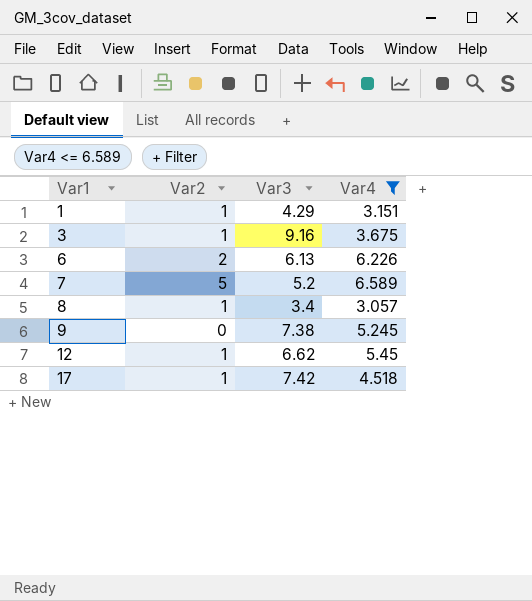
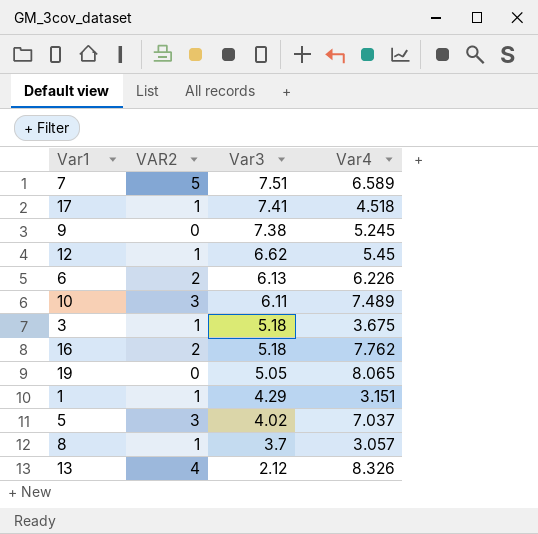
filter: Var4 <= 6.589 -> none
row order: Var1 ascending -> Var3 descending
column name: Var2 -> VAR2
7 | Var3: 5.2 -> 7.51
17 | Var3: 7.42 -> 7.41
3 | Var3: 9.16 -> 5.18
8 | Var3: 3.4 -> 3.7

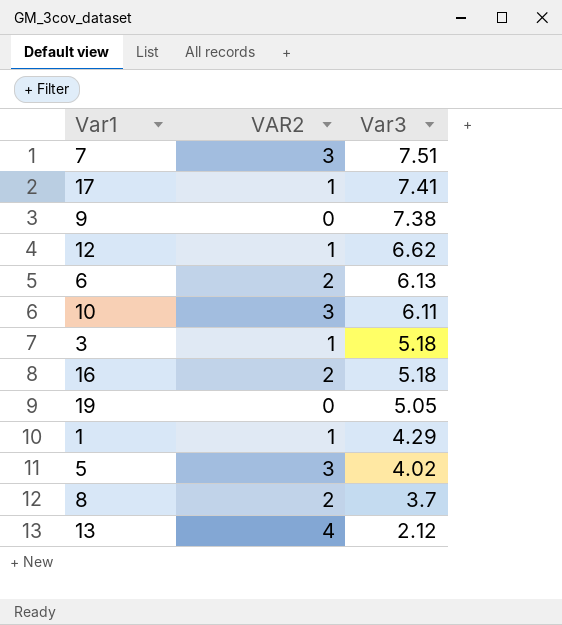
column Var4 | position: 4 -> none
7 | VAR2: 5 -> 3
8 | VAR2: 1 -> 2

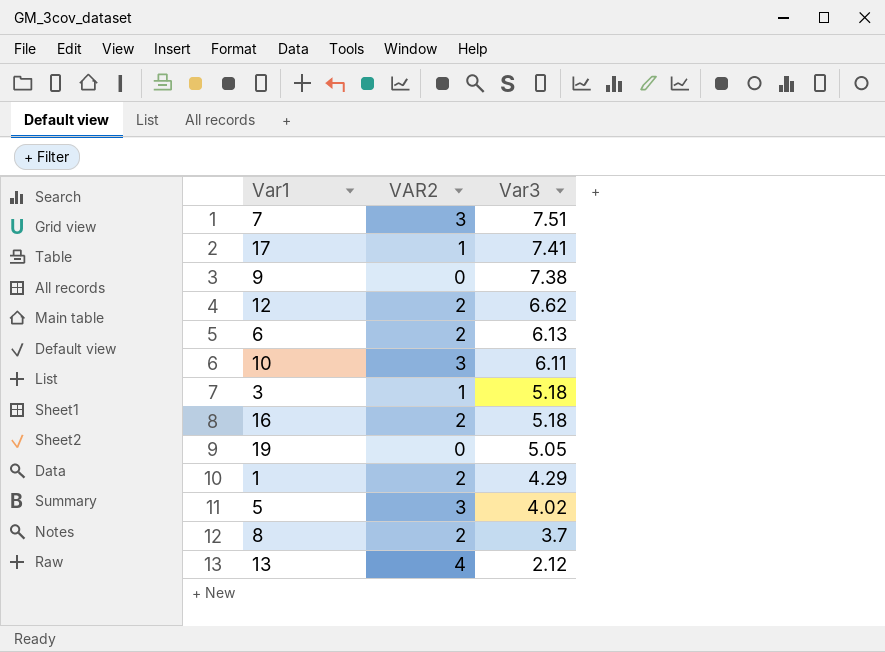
12 | VAR2: 1 -> 2
1 | VAR2: 1 -> 2

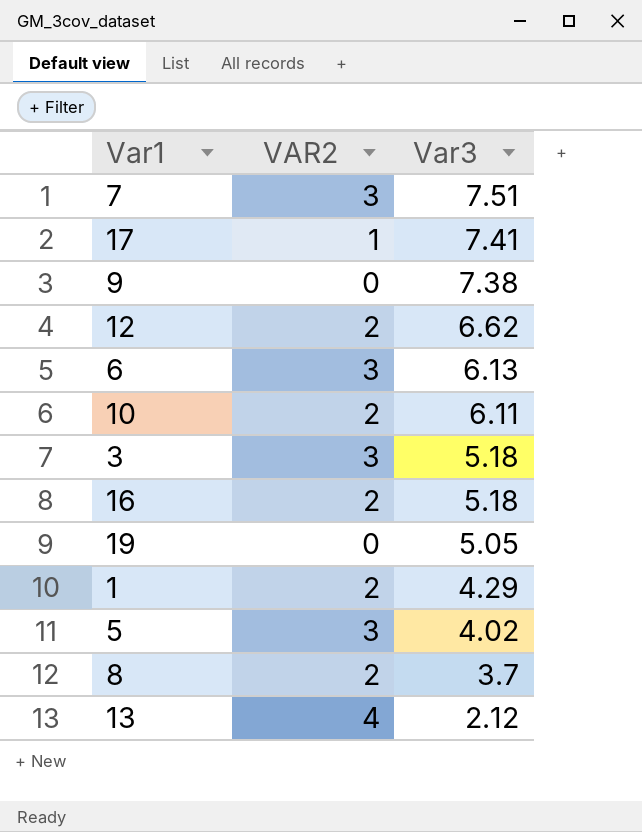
6 | VAR2: 2 -> 3
10 | VAR2: 3 -> 2
3 | VAR2: 1 -> 3

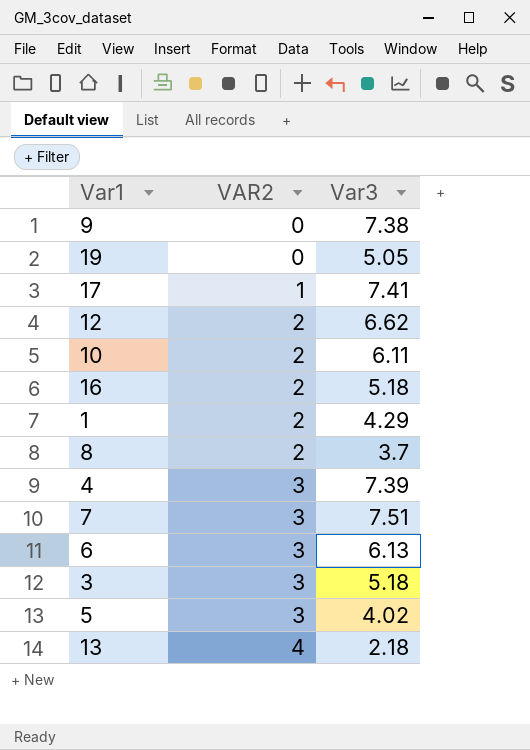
row order: Var3 descending -> VAR2 ascending
row 4: none -> 3 | 7.39
13 | Var3: 2.12 -> 2.18

